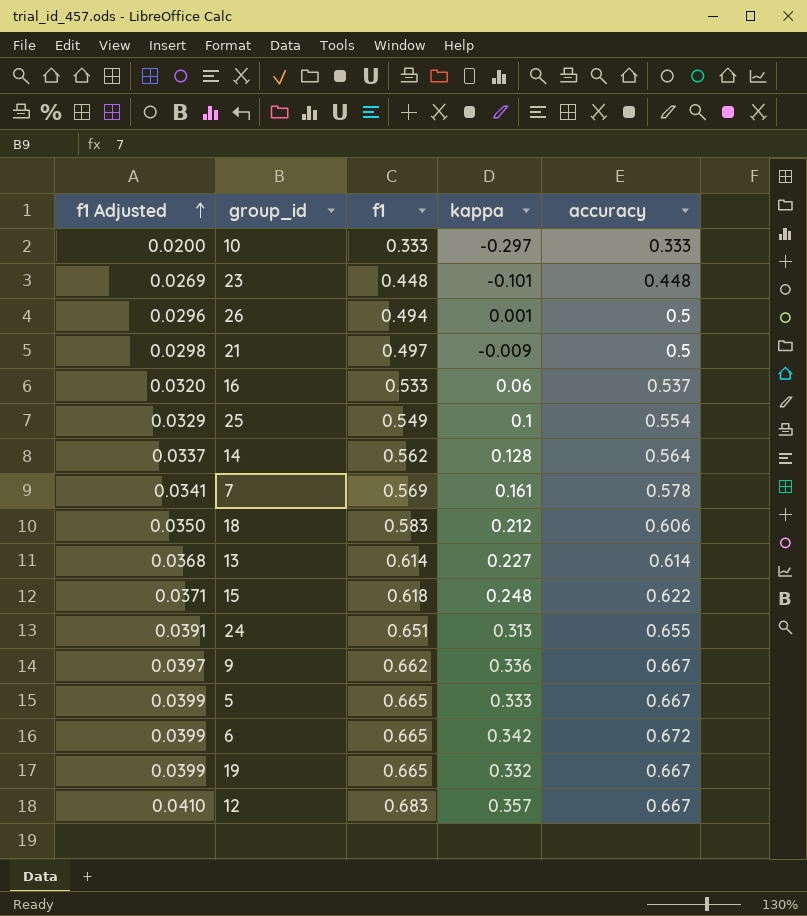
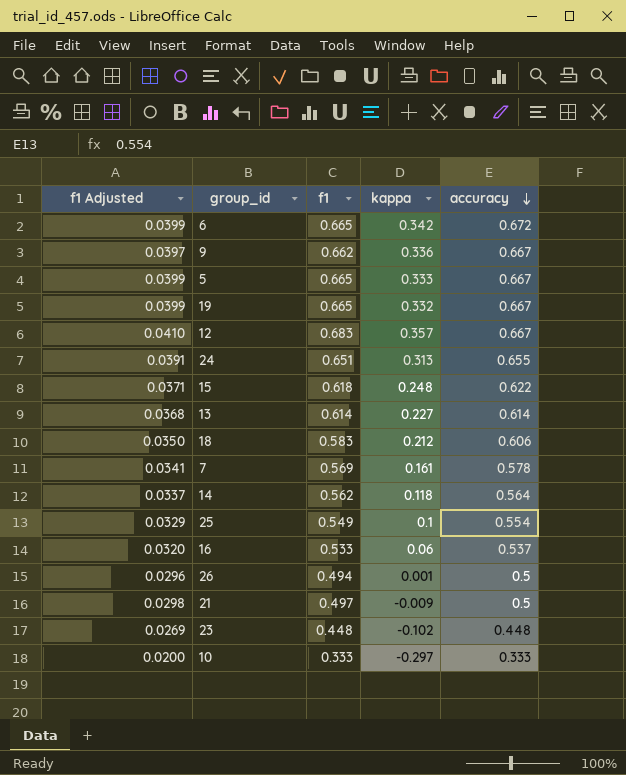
row order: f1 Adjusted ascending -> accuracy descending
14 | kappa: 0.128 -> 0.118
23 | kappa: -0.101 -> -0.102

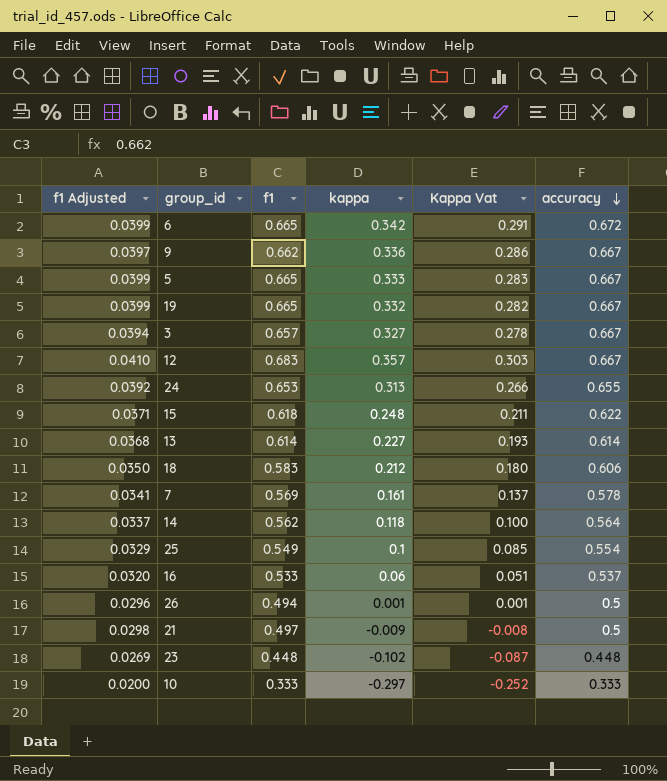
column Kappa Vat | formula: none -> [kappa] * 0.85
row 3: none -> 0.0394 | 0.657 | 0.327 | 0.278 | 0.667
24 | f1 Adjusted: 0.0391 -> 0.0392
24 | f1: 0.651 -> 0.653

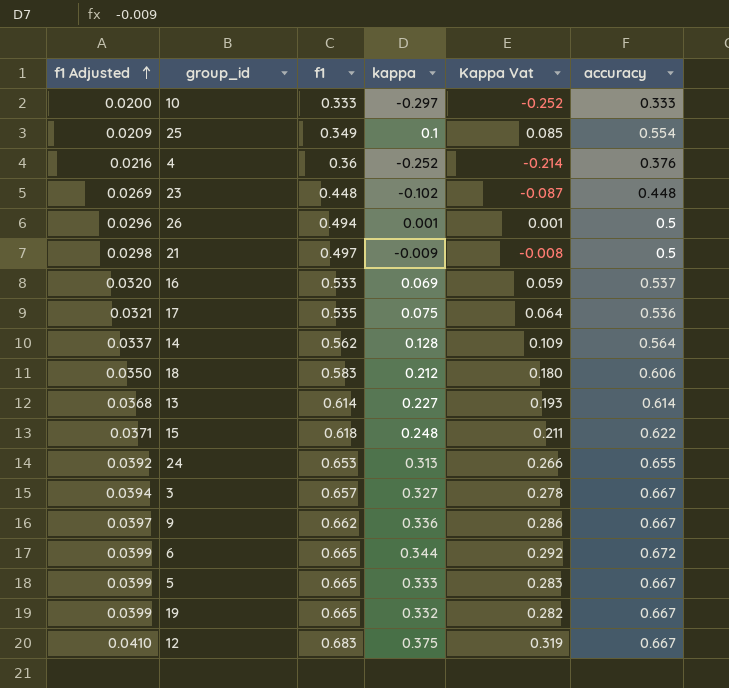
row order: accuracy descending -> f1 Adjusted ascending
row 7: 0.0341 | 0.569 | 0.161 | 0.137 | 0.578 -> none
25 | f1 Adjusted: 0.0329 -> 0.0209
25 | f1: 0.549 -> 0.349
row 4: none -> 0.0216 | 0.36 | -0.252 | -0.214 | 0.376
16 | kappa: 0.06 -> 0.069
16 | Kappa Vat: 0.051 -> 0.059
row 17: none -> 0.0321 | 0.535 | 0.075 | 0.064 | 0.536
14 | kappa: 0.118 -> 0.128
14 | Kappa Vat: 0.100 -> 0.109
6 | kappa: 0.342 -> 0.344
6 | Kappa Vat: 0.291 -> 0.292
12 | kappa: 0.357 -> 0.375
12 | Kappa Vat: 0.303 -> 0.319

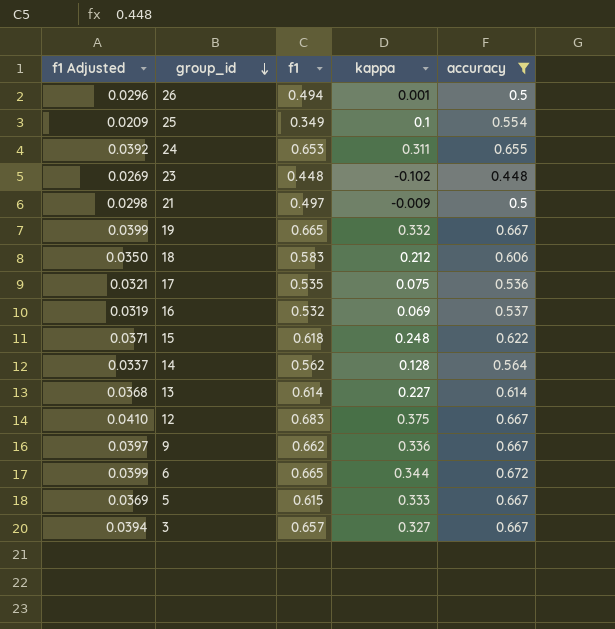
filter: none -> accuracy >= 0.448
row order: f1 Adjusted ascending -> group_id descending
column Kappa Vat | formula: [kappa] * 0.85 -> none
24 | kappa: 0.313 -> 0.311
16 | f1 Adjusted: 0.0320 -> 0.0319
16 | f1: 0.533 -> 0.532
5 | f1 Adjusted: 0.0399 -> 0.0369
5 | f1: 0.665 -> 0.615

